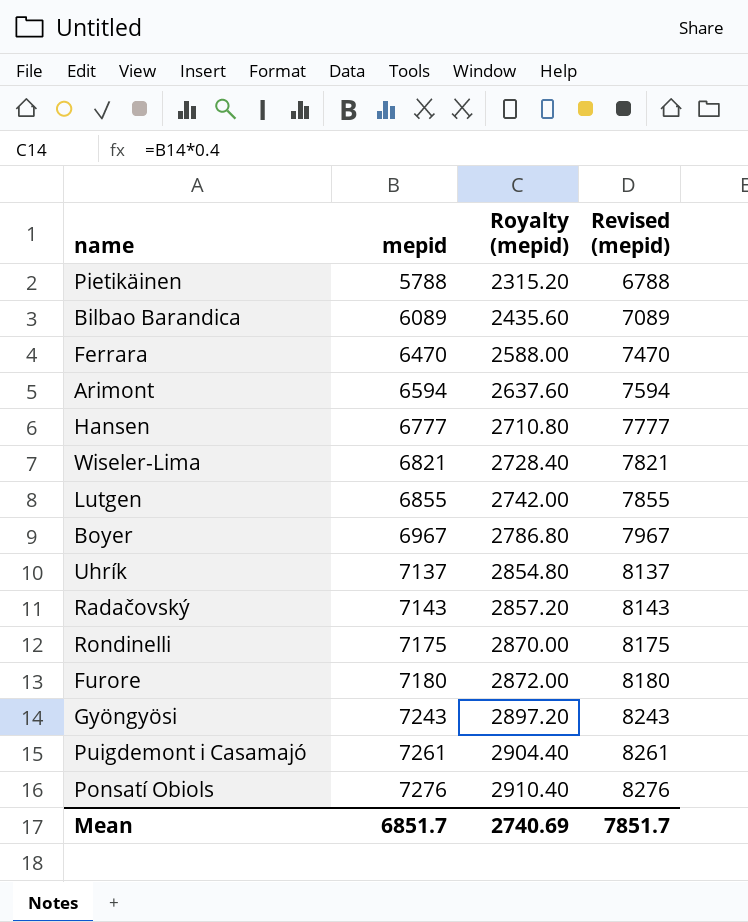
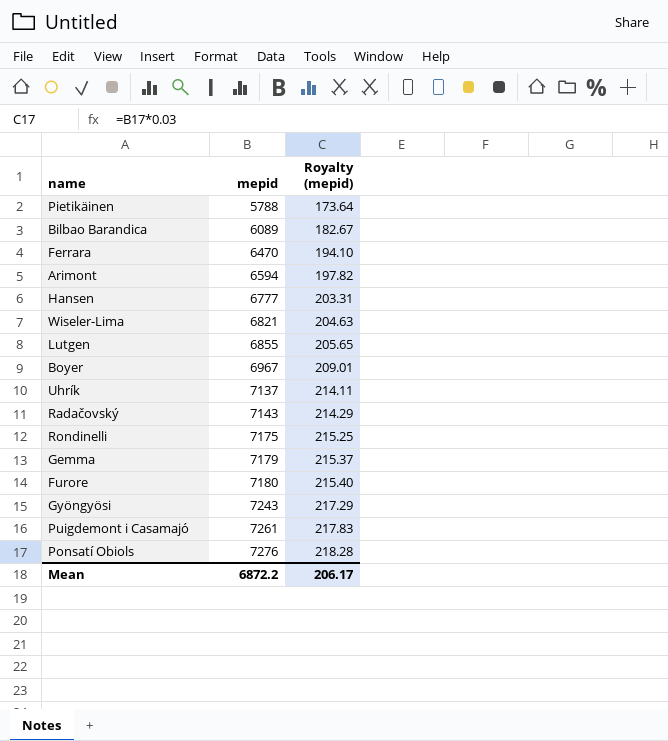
column Revised (mepid) | formula: [mepid] + 1000 -> none
column Royalty (mepid) | formula: [mepid] * 0.4 -> [mepid] * 0.03
row Gemma: none -> 7179 | 215.37
Mean | mepid: 6851.7 -> 6872.2
Mean | Royalty (mepid): 2740.69 -> 206.17

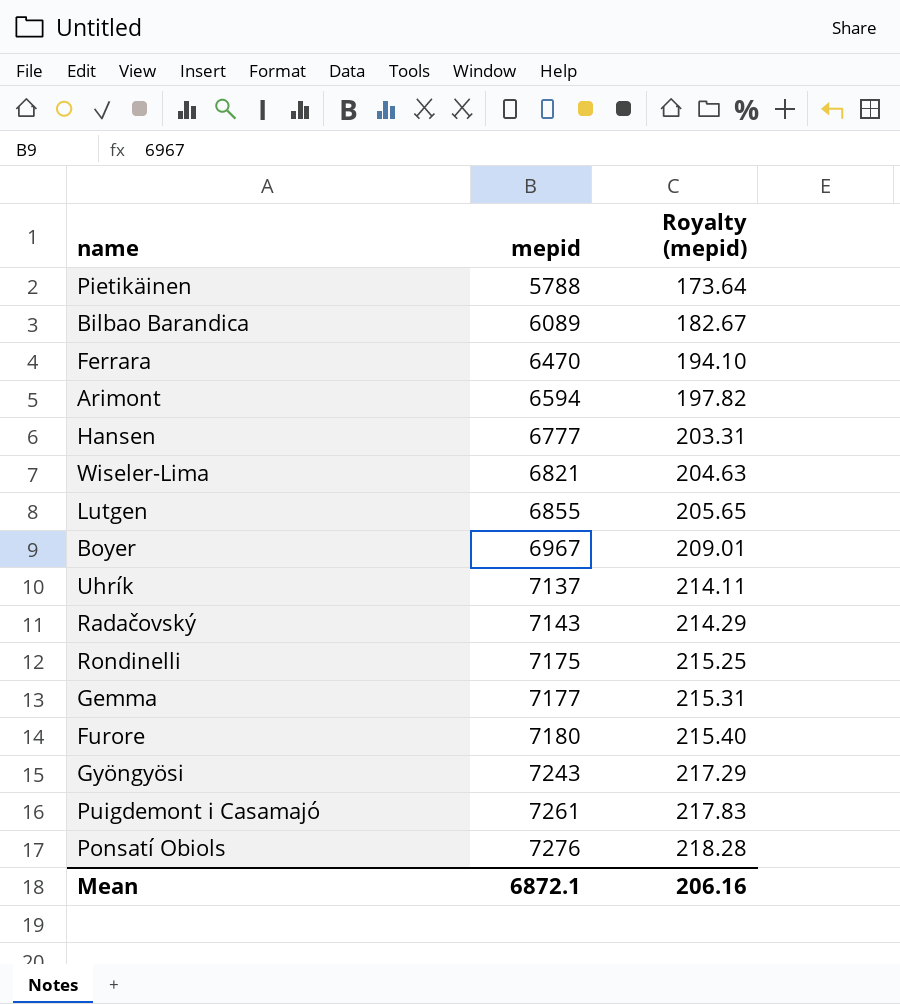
Gemma | mepid: 7179 -> 7177
Gemma | Royalty (mepid): 215.37 -> 215.31
Mean | mepid: 6872.2 -> 6872.1
Mean | Royalty (mepid): 206.17 -> 206.16

